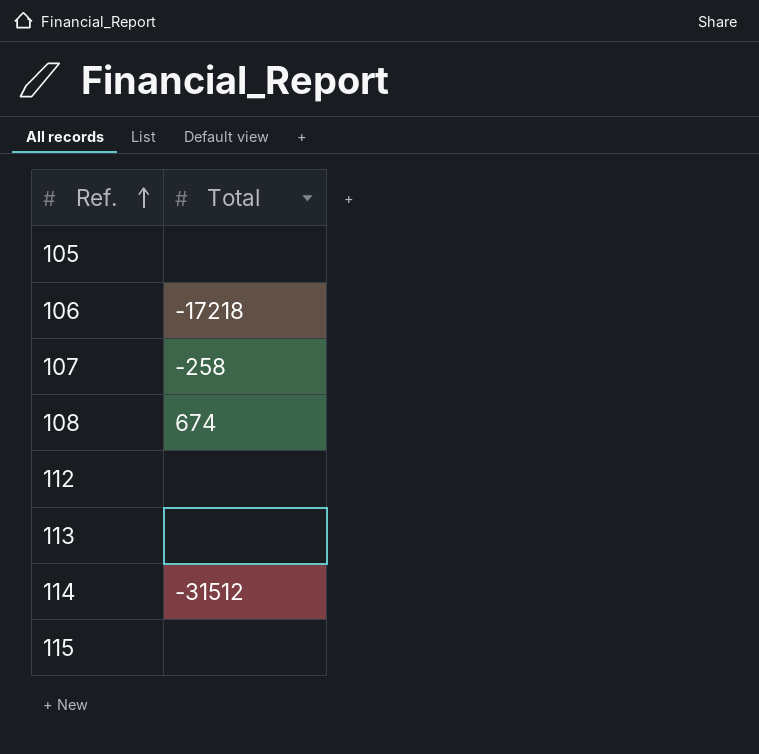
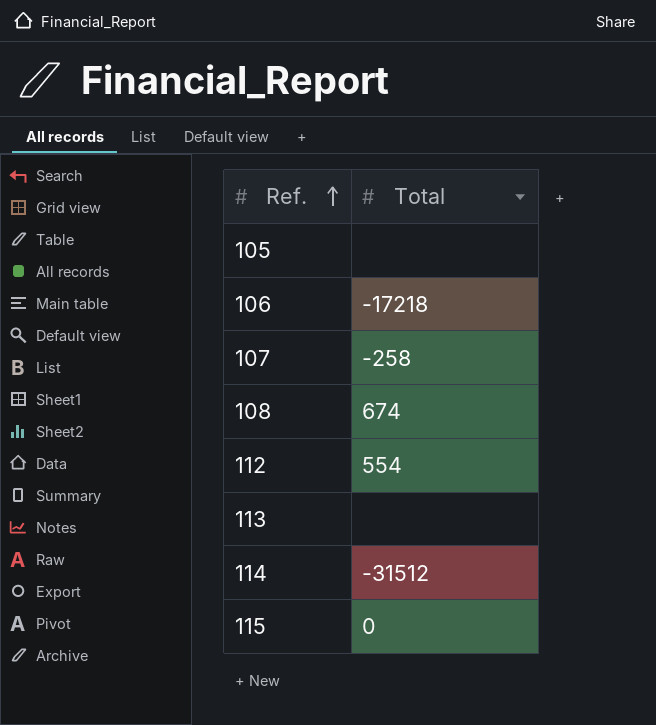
112 | Total: none -> 554
115 | Total: none -> 0

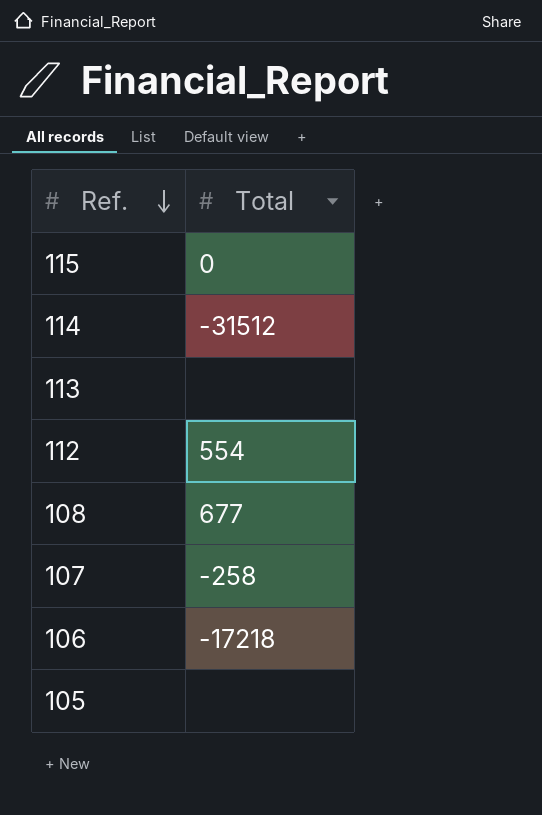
row order: Ref. ascending -> Ref. descending
108 | Total: 674 -> 677

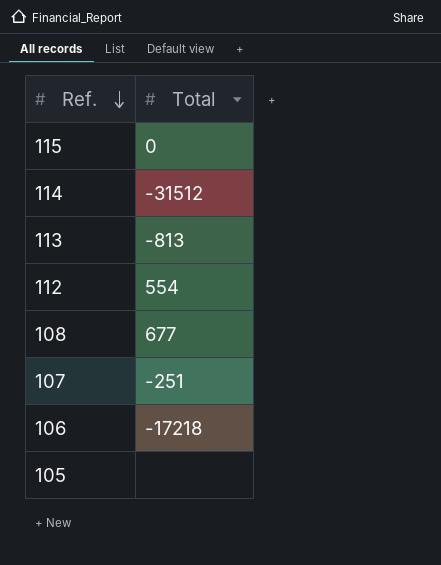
113 | Total: none -> -813
107 | Total: -258 -> -251

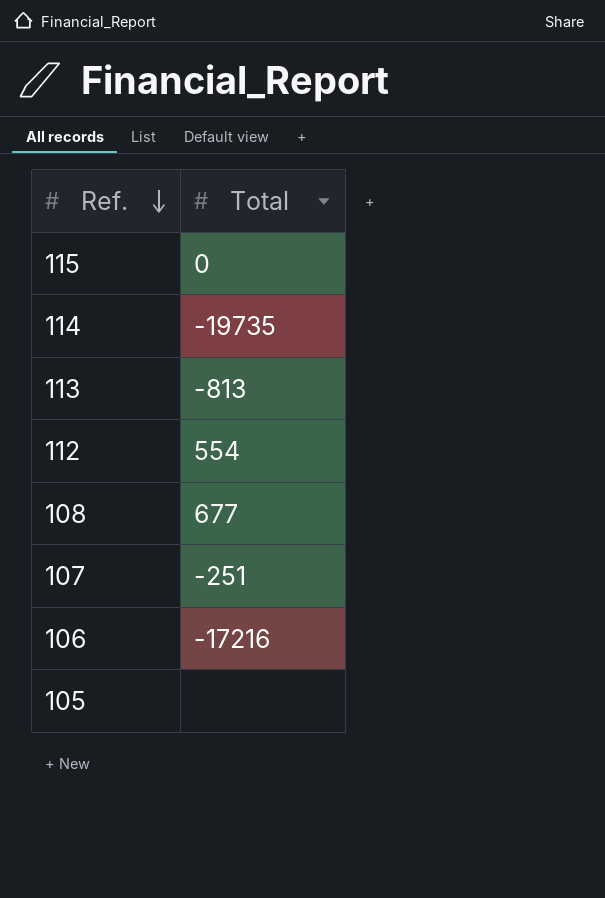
114 | Total: -31512 -> -19735
106 | Total: -17218 -> -17216

